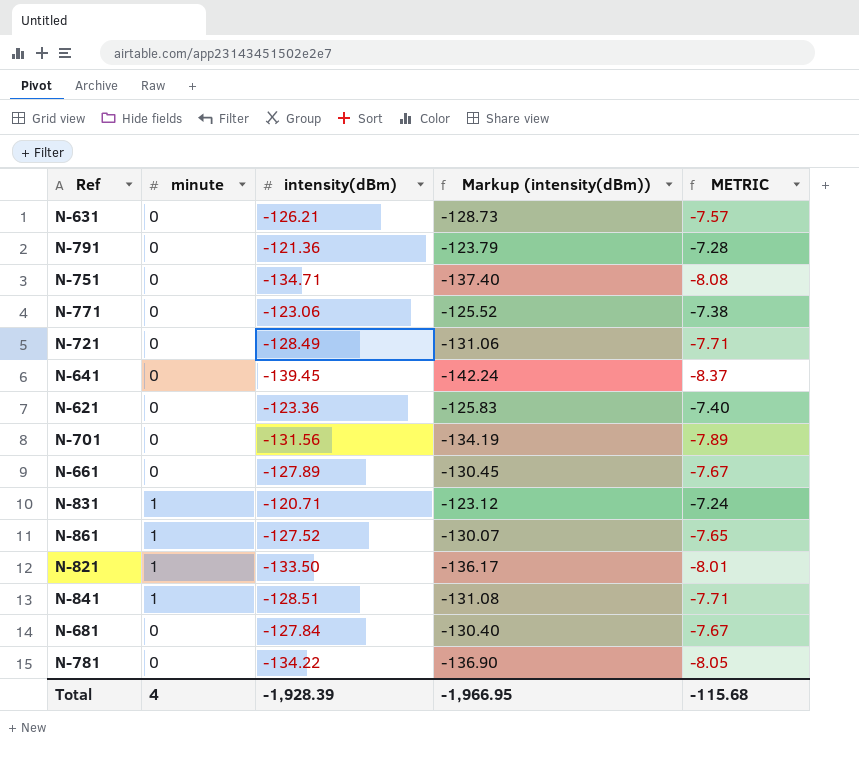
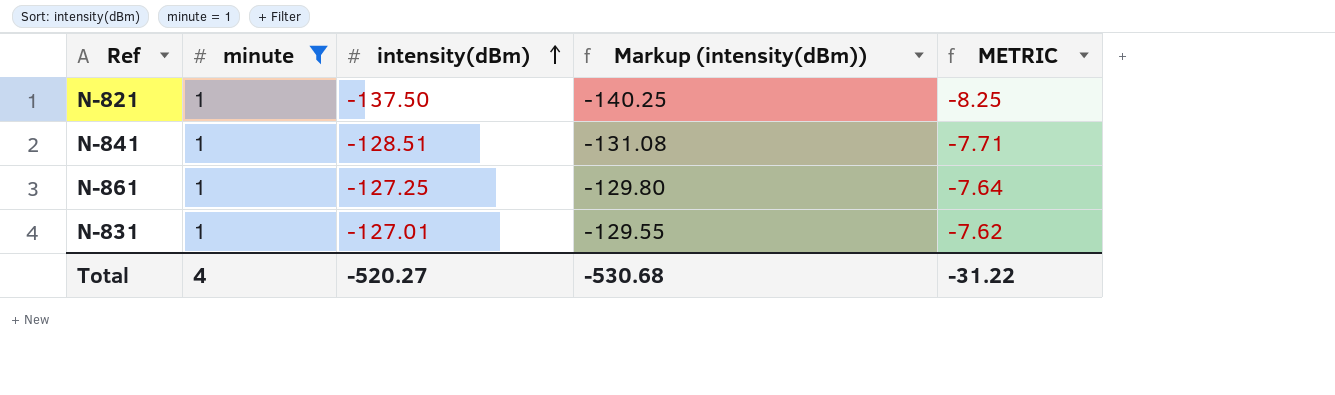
filter: none -> minute = 1
row order: none -> intensity(dBm) ascending
N-821 | intensity(dBm): -133.50 -> -137.50
N-821 | Markup (intensity(dBm)): -136.17 -> -140.25
N-821 | METRIC: -8.01 -> -8.25
N-861 | intensity(dBm): -127.52 -> -127.25
N-861 | Markup (intensity(dBm)): -130.07 -> -129.80
N-861 | METRIC: -7.65 -> -7.64
N-831 | intensity(dBm): -120.71 -> -127.01
N-831 | Markup (intensity(dBm)): -123.12 -> -129.55
N-831 | METRIC: -7.24 -> -7.62
Total | intensity(dBm): -1,928.39 -> -520.27
Total | Markup (intensity(dBm)): -1,966.95 -> -530.68
Total | METRIC: -115.68 -> -31.22

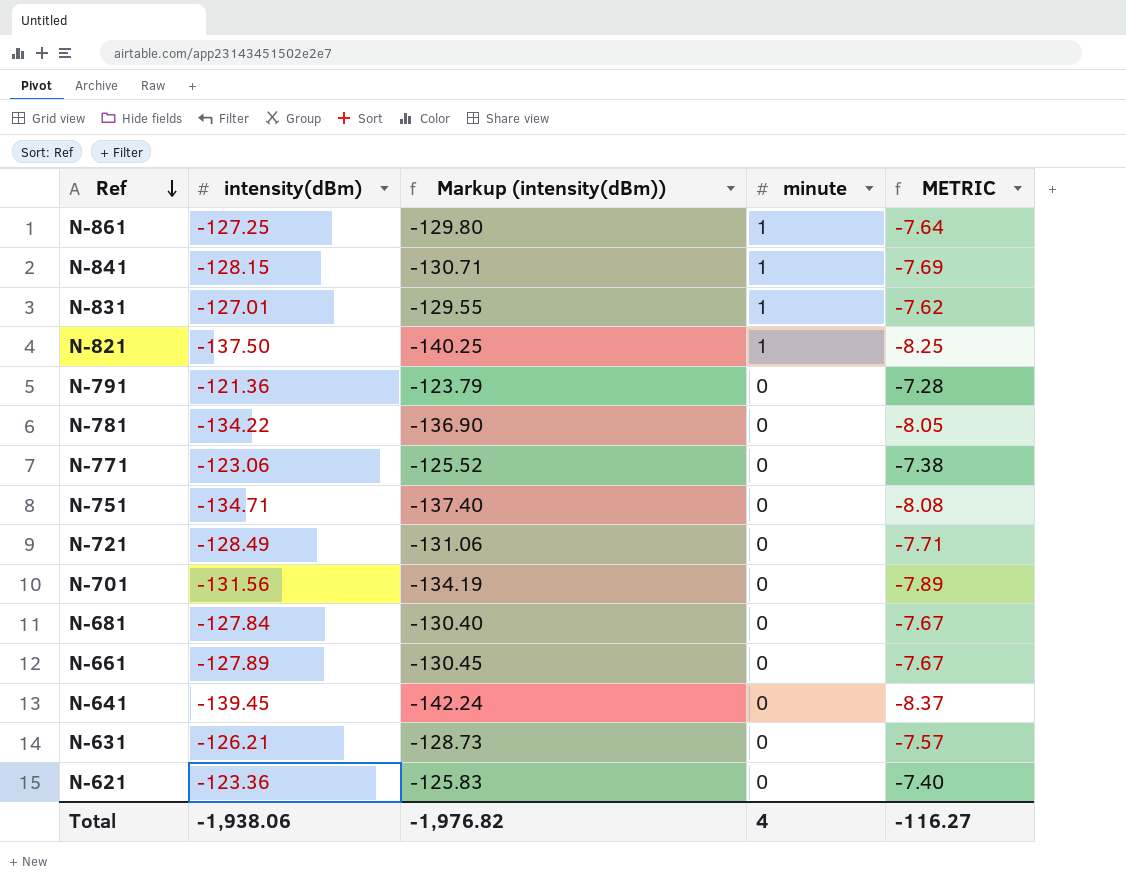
filter: minute = 1 -> none
row order: intensity(dBm) ascending -> Ref descending
column minute | position: 2 -> 4
N-841 | intensity(dBm): -128.51 -> -128.15
N-841 | Markup (intensity(dBm)): -131.08 -> -130.71
N-841 | METRIC: -7.71 -> -7.69
Total | intensity(dBm): -520.27 -> -1,938.06
Total | Markup (intensity(dBm)): -530.68 -> -1,976.82
Total | METRIC: -31.22 -> -116.27

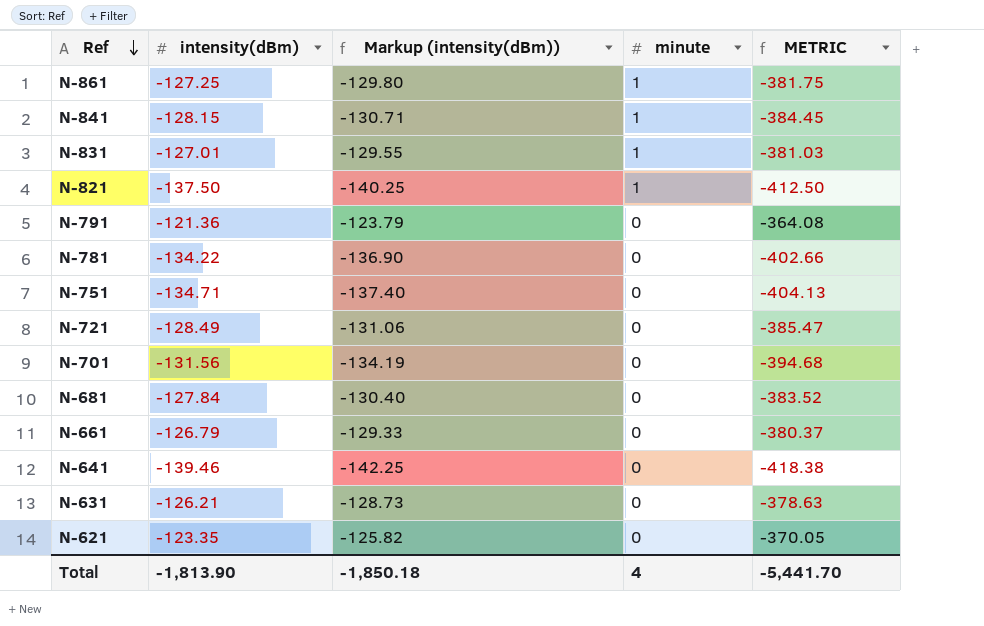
column METRIC | formula: [intensity(dBm)] * 0.06 -> [intensity(dBm)] * 3
row N-771: -123.06 | -125.52 | 0 | -7.38 -> none
N-661 | intensity(dBm): -127.89 -> -126.79
N-661 | Markup (intensity(dBm)): -130.45 -> -129.33
N-641 | intensity(dBm): -139.45 -> -139.46
N-641 | Markup (intensity(dBm)): -142.24 -> -142.25
N-621 | intensity(dBm): -123.36 -> -123.35
N-621 | Markup (intensity(dBm)): -125.83 -> -125.82
Total | intensity(dBm): -1,938.06 -> -1,813.90
Total | Markup (intensity(dBm)): -1,976.82 -> -1,850.18
Total | METRIC: -116.27 -> -5,441.70

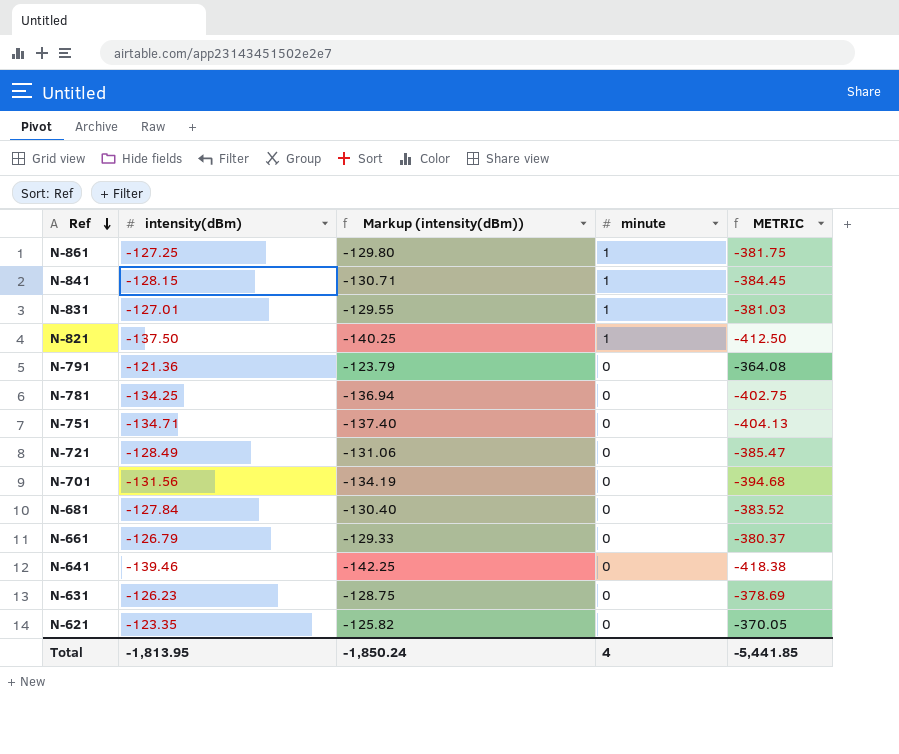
N-781 | intensity(dBm): -134.22 -> -134.25
N-781 | Markup (intensity(dBm)): -136.90 -> -136.94
N-781 | METRIC: -402.66 -> -402.75
N-631 | intensity(dBm): -126.21 -> -126.23
N-631 | Markup (intensity(dBm)): -128.73 -> -128.75
N-631 | METRIC: -378.63 -> -378.69
Total | intensity(dBm): -1,813.90 -> -1,813.95
Total | Markup (intensity(dBm)): -1,850.18 -> -1,850.24
Total | METRIC: -5,441.70 -> -5,441.85

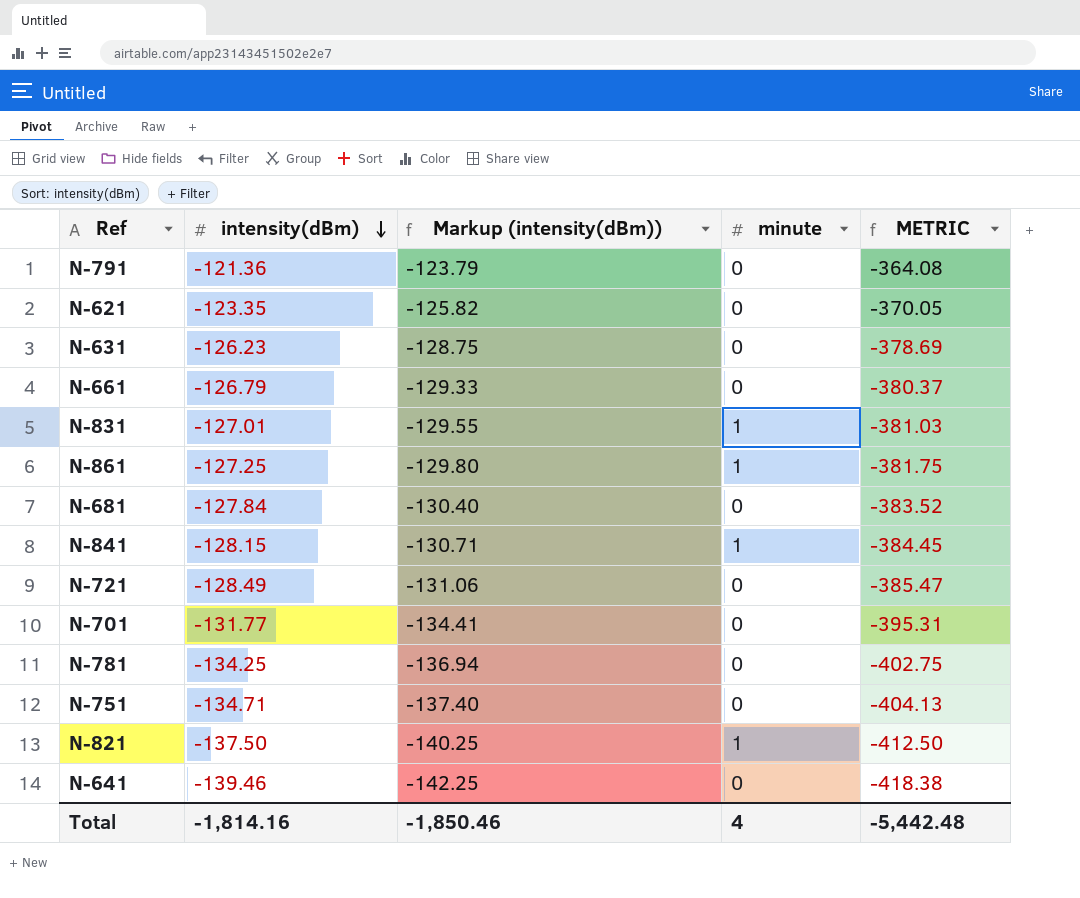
row order: Ref descending -> intensity(dBm) descending
N-701 | intensity(dBm): -131.56 -> -131.77
N-701 | Markup (intensity(dBm)): -134.19 -> -134.41
N-701 | METRIC: -394.68 -> -395.31
Total | intensity(dBm): -1,813.95 -> -1,814.16
Total | Markup (intensity(dBm)): -1,850.24 -> -1,850.46
Total | METRIC: -5,441.85 -> -5,442.48

